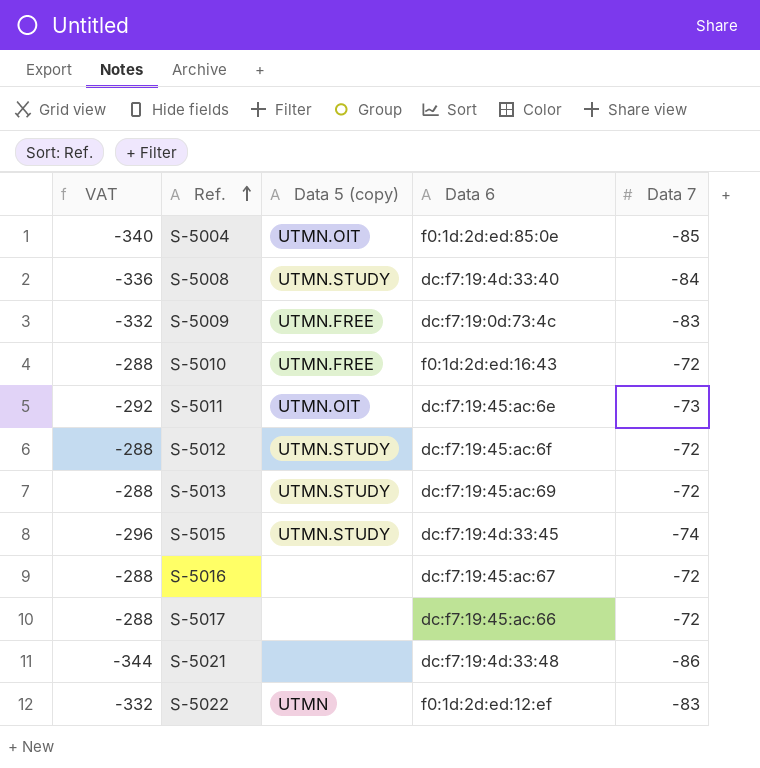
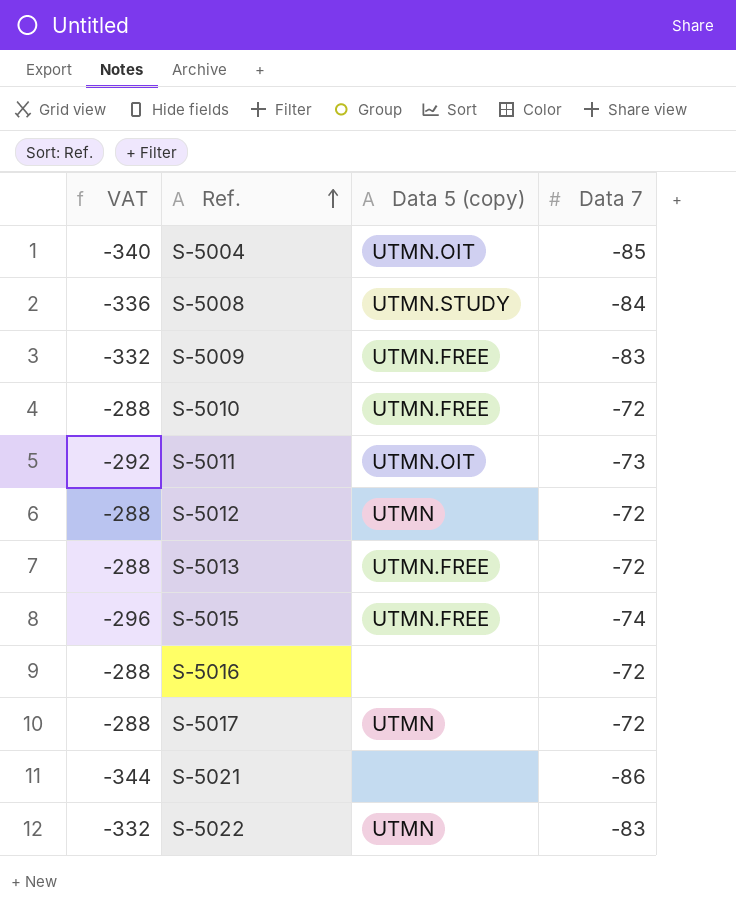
column Data 6 | position: 4 -> none
S-5012 | Data 5 (copy): UTMN.STUDY -> UTMN
S-5013 | Data 5 (copy): UTMN.STUDY -> UTMN.FREE
S-5015 | Data 5 (copy): UTMN.STUDY -> UTMN.FREE
S-5017 | Data 5 (copy): none -> UTMN

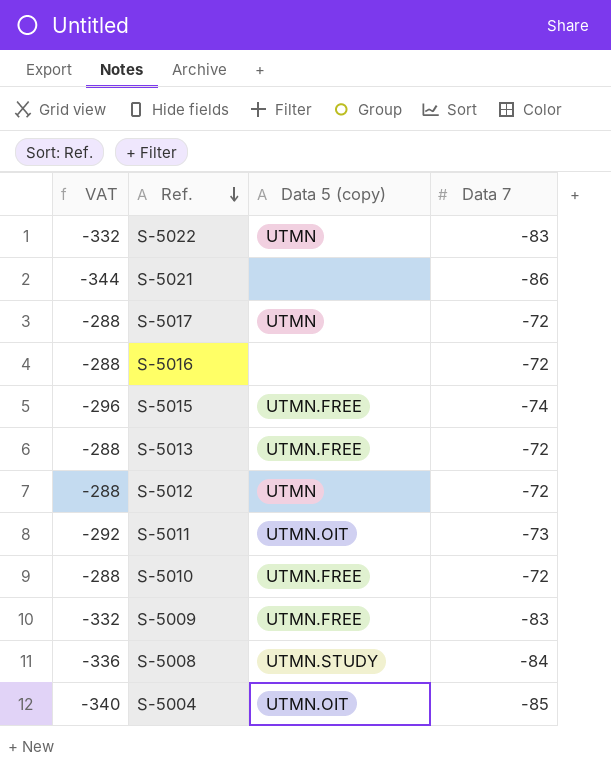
row order: Ref. ascending -> Ref. descending

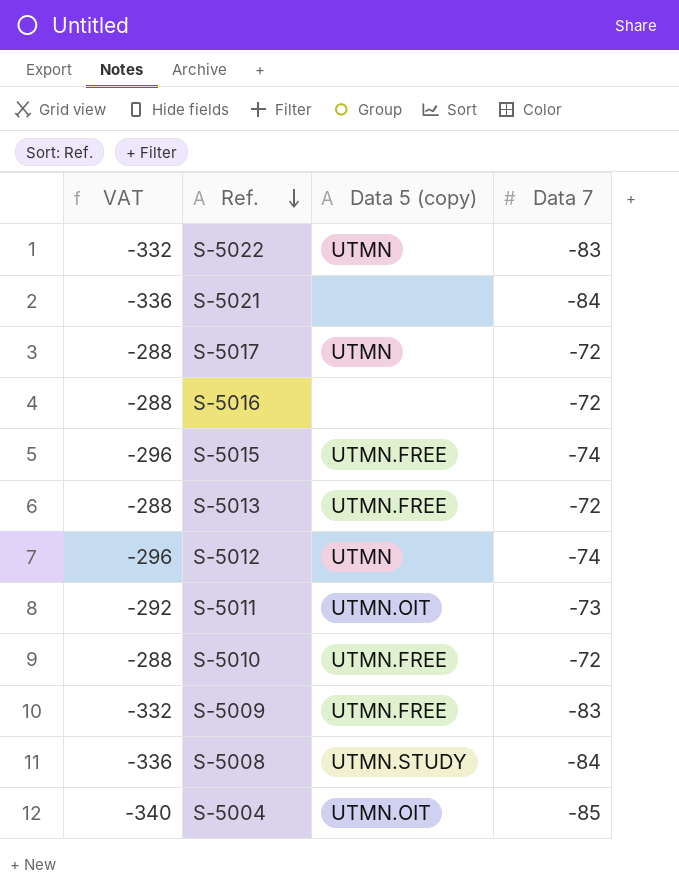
S-5021 | VAT: -344 -> -336
S-5021 | Data 7: -86 -> -84
S-5012 | VAT: -288 -> -296
S-5012 | Data 7: -72 -> -74

